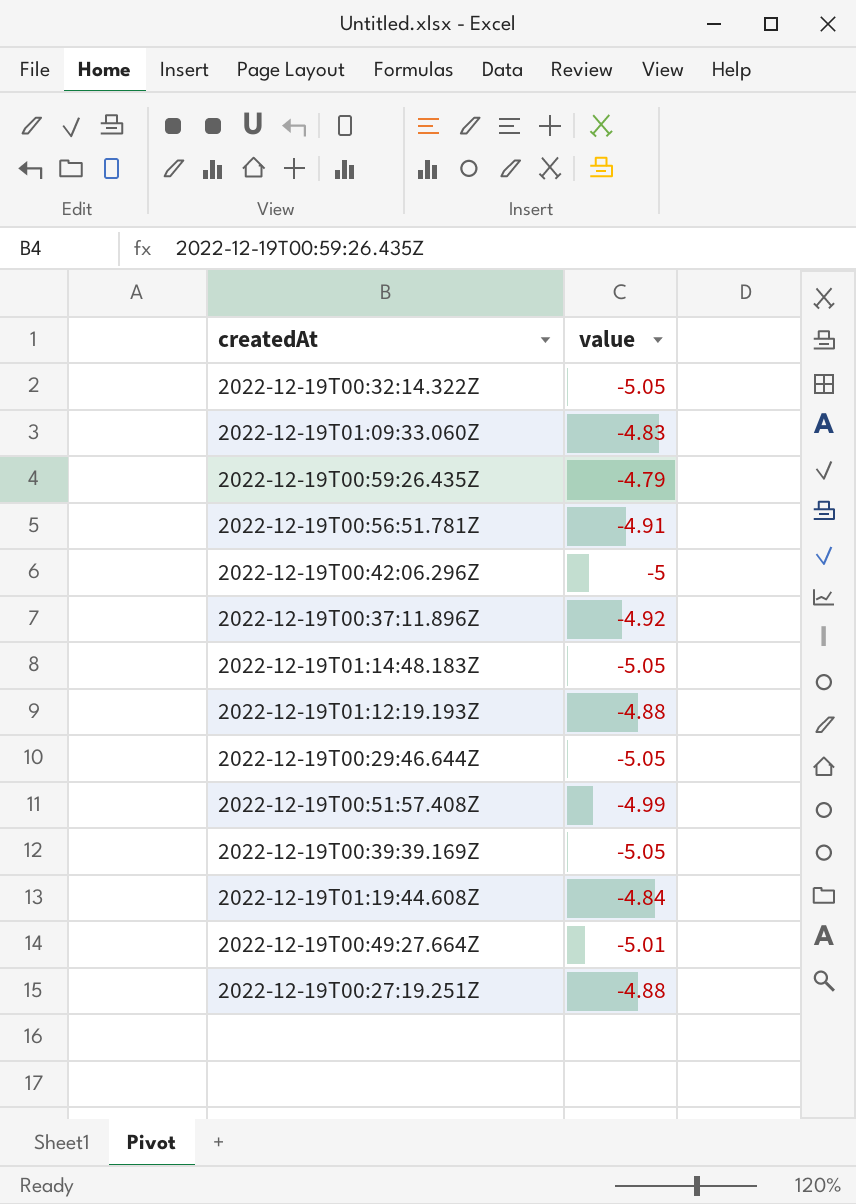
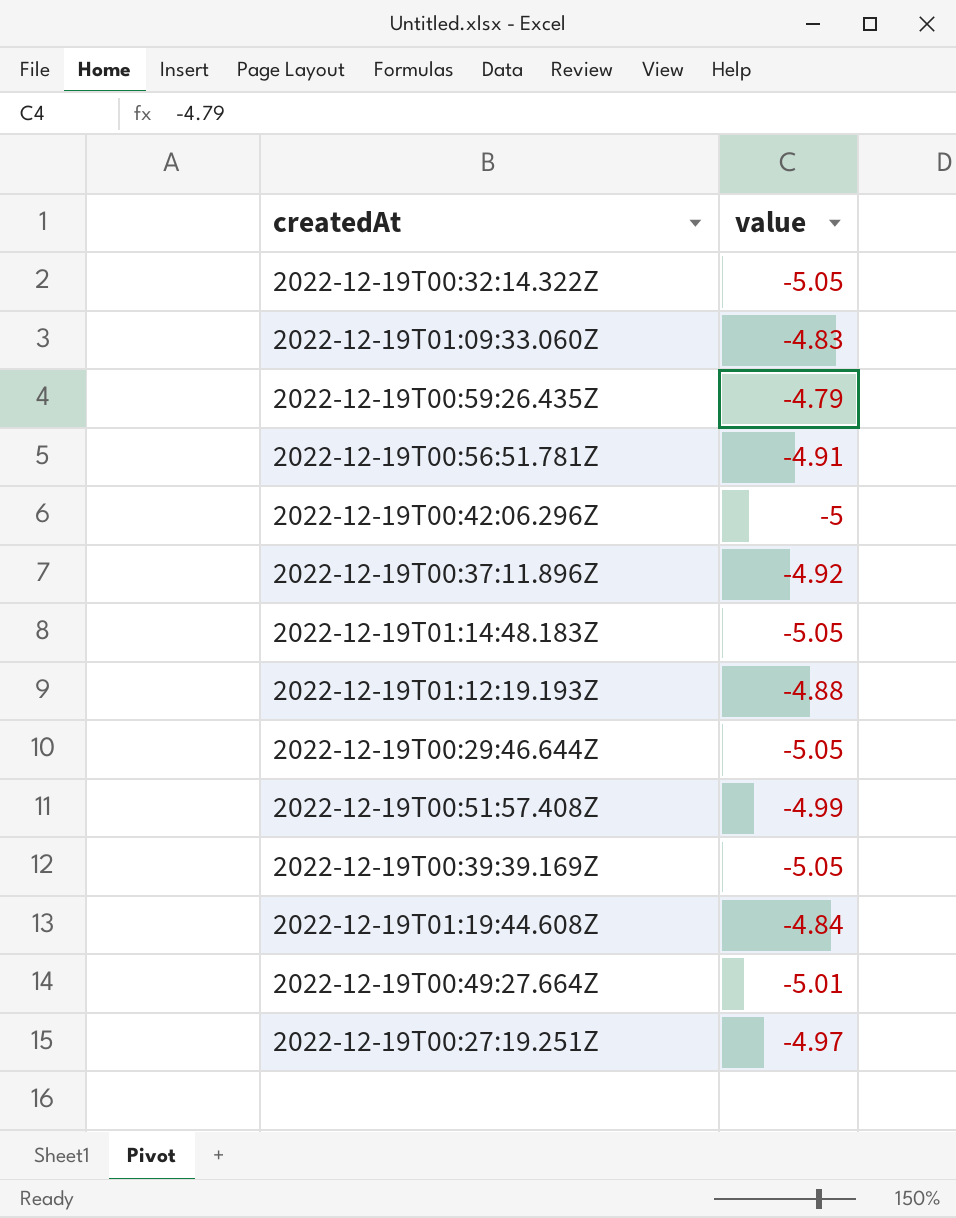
2022-12-19T00:27:19.251Z | value: -4.88 -> -4.97

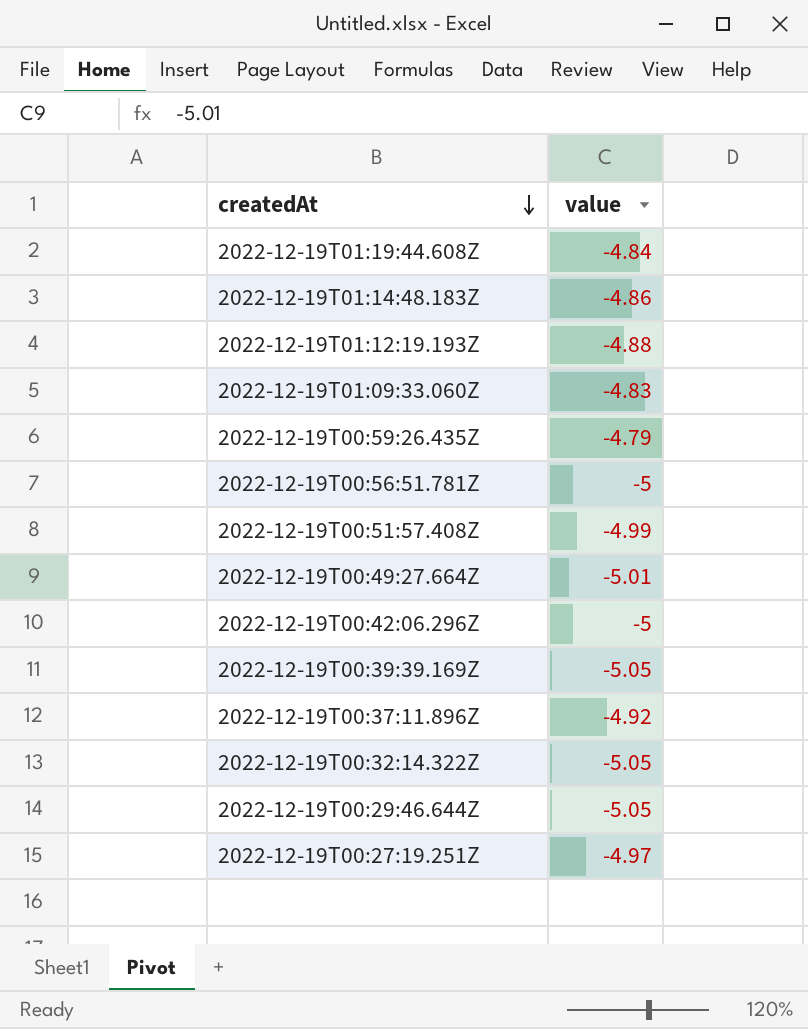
row order: none -> createdAt descending
2022-12-19T01:14:48.183Z | value: -5.05 -> -4.86
2022-12-19T00:56:51.781Z | value: -4.91 -> -5

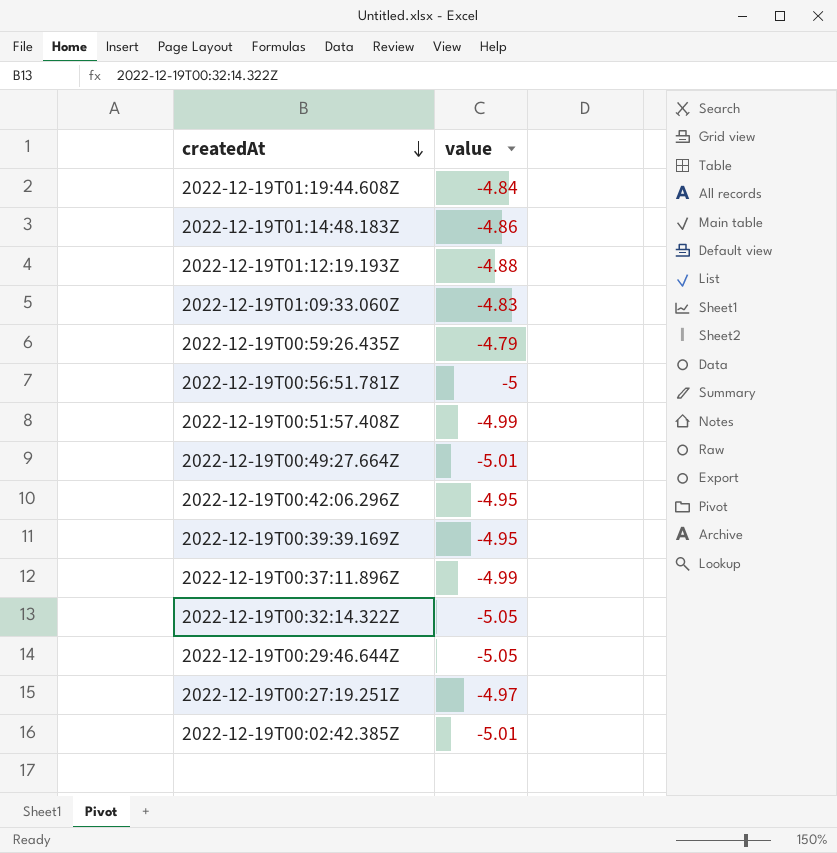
2022-12-19T00:42:06.296Z | value: -5 -> -4.95
2022-12-19T00:39:39.169Z | value: -5.05 -> -4.95
2022-12-19T00:37:11.896Z | value: -4.92 -> -4.99
row 2022-12-19T00:02:42.385Z: none -> -5.01

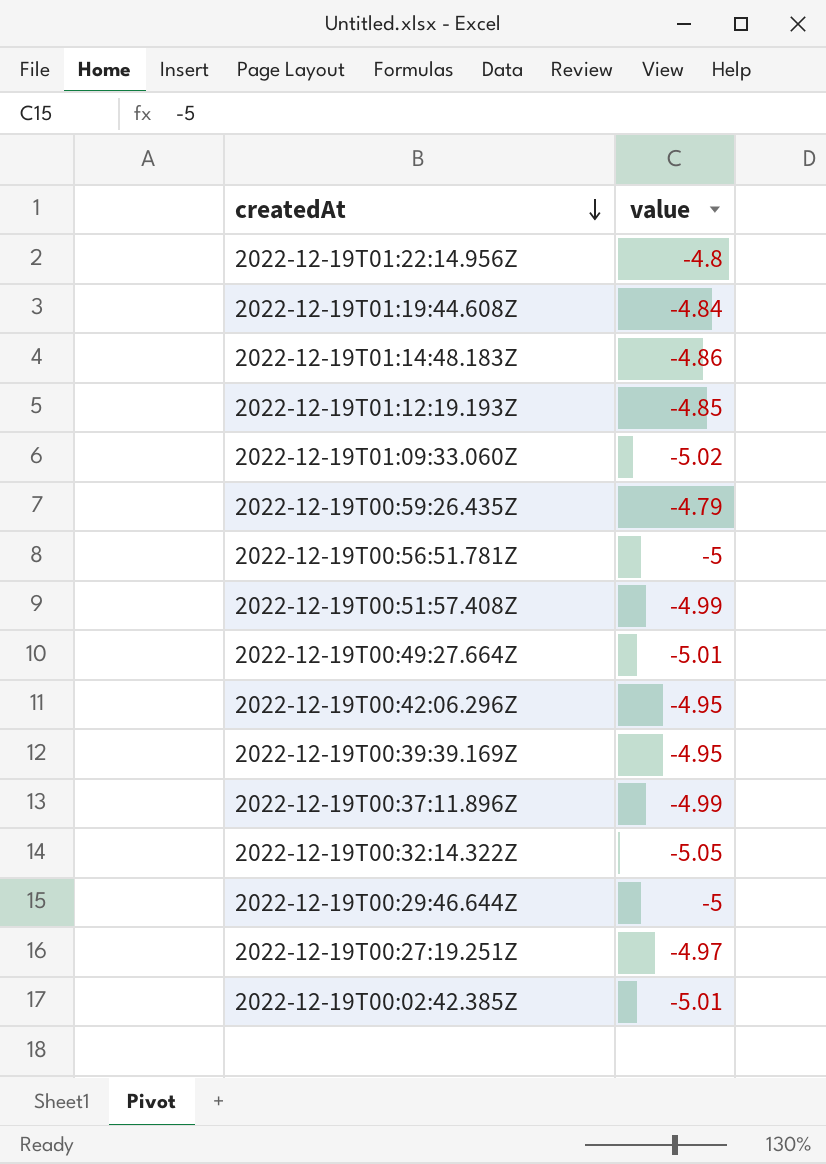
row 2022-12-19T01:22:14.956Z: none -> -4.8
2022-12-19T01:12:19.193Z | value: -4.88 -> -4.85
2022-12-19T01:09:33.060Z | value: -4.83 -> -5.02
2022-12-19T00:29:46.644Z | value: -5.05 -> -5

